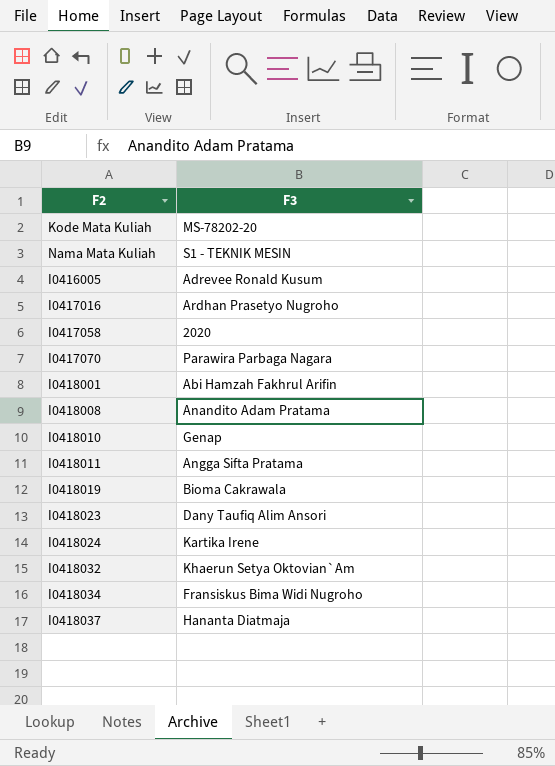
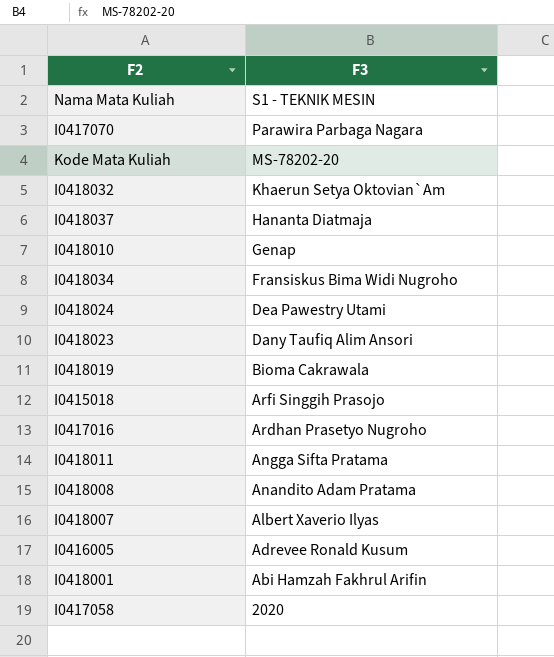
row order: none -> F3 descending
I0418024 | F3: Kartika Irene -> Dea Pawestry Utami
row I0415018: none -> Arfi Singgih Prasojo
row I0418007: none -> Albert Xaverio Ilyas

